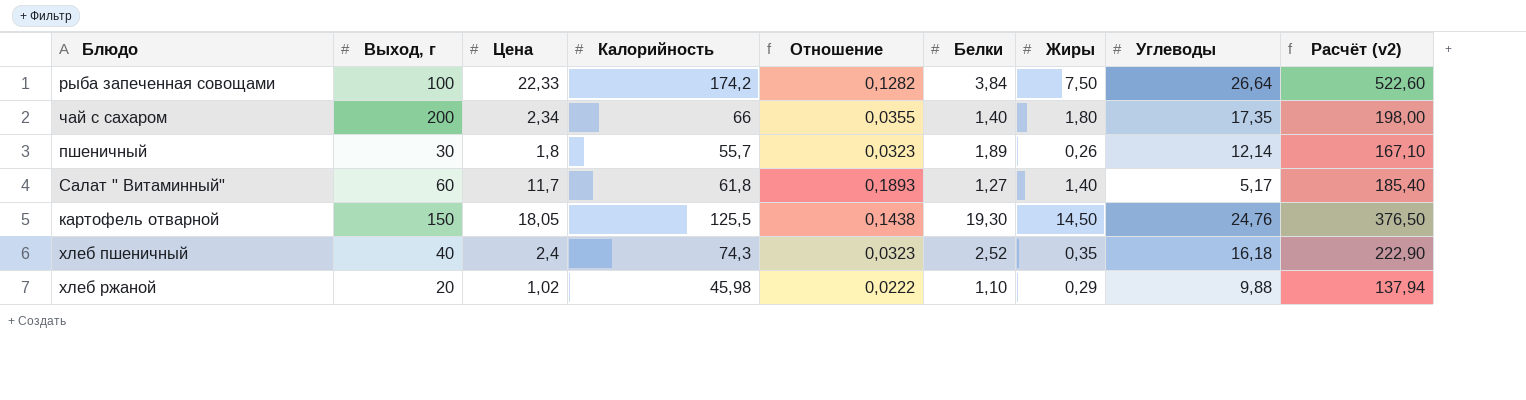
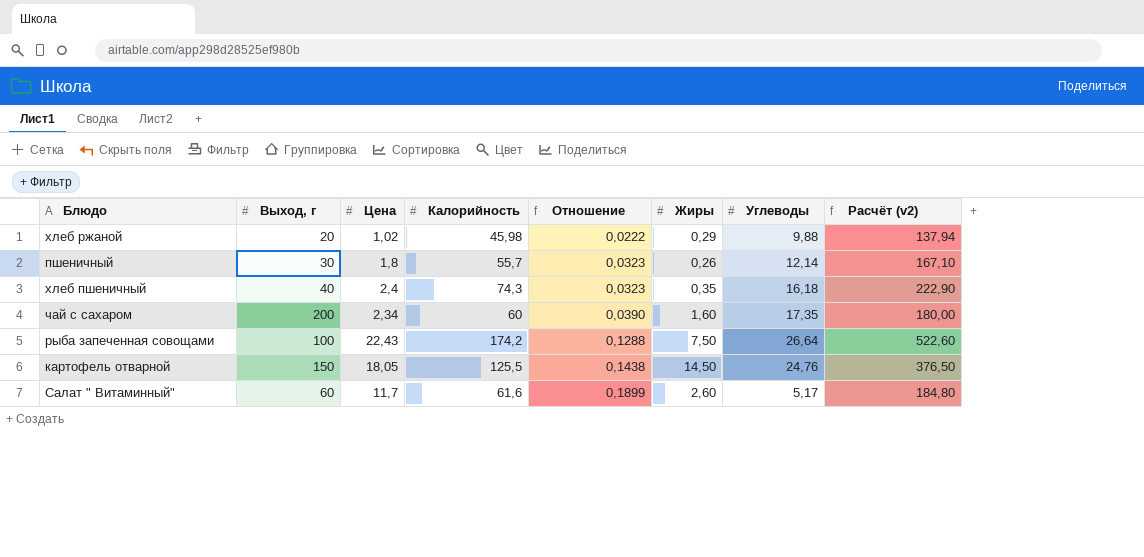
row order: none -> Отношение ascending
column Белки | position: 6 -> none
чай с сахаром | Калорийность: 66 -> 60
чай с сахаром | Отношение: 0,0355 -> 0,0390
чай с сахаром | Жиры: 1,80 -> 1,60
чай с сахаром | Расчёт (v2): 198,00 -> 180,00
рыба запеченная совощами | Цена: 22,33 -> 22,43
рыба запеченная совощами | Отношение: 0,1282 -> 0,1288
Салат " Витаминный" | Калорийность: 61,8 -> 61,6
Салат " Витаминный" | Отношение: 0,1893 -> 0,1899
Салат " Витаминный" | Жиры: 1,40 -> 2,60
Салат " Витаминный" | Расчёт (v2): 185,40 -> 184,80

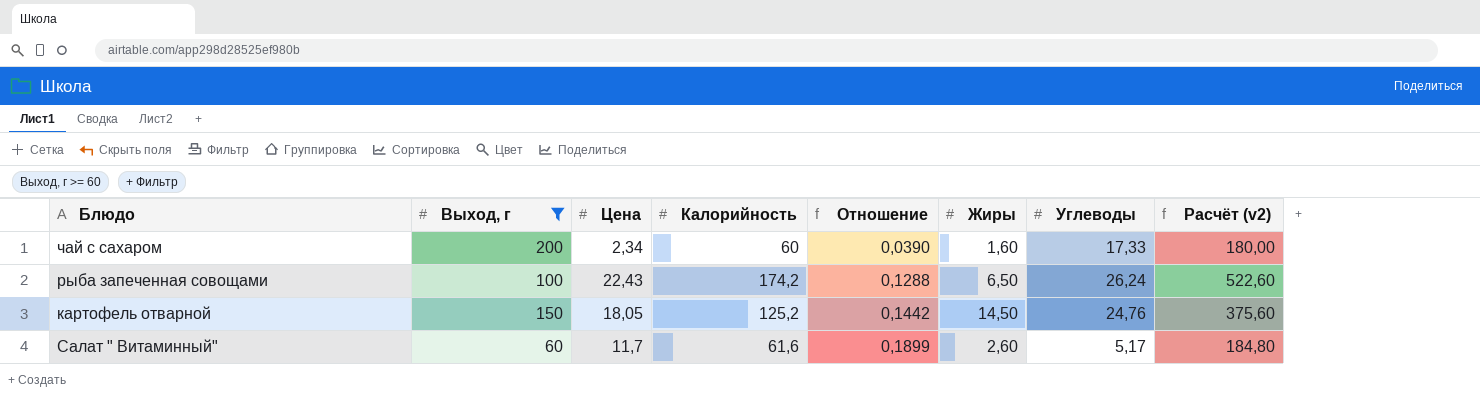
filter: none -> Выход, г >= 60
чай с сахаром | Углеводы: 17,35 -> 17,33
рыба запеченная совощами | Жиры: 7,50 -> 6,50
рыба запеченная совощами | Углеводы: 26,64 -> 26,24
картофель отварной | Калорийность: 125,5 -> 125,2
картофель отварной | Отношение: 0,1438 -> 0,1442
картофель отварной | Расчёт (v2): 376,50 -> 375,60

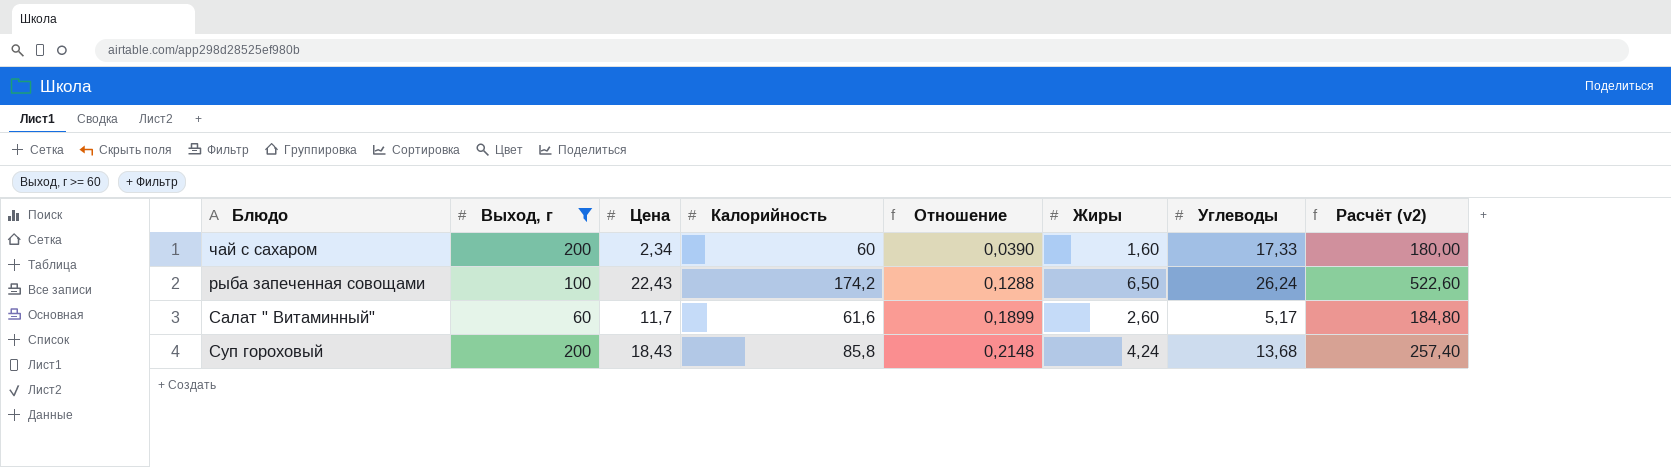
row картофель отварной: 150 | 18,05 | 125,2 | 0,1442 | 14,50 | 24,76 | 375,60 -> none
row Суп гороховый: none -> 200 | 18,43 | 85,8 | 0,2148 | 4,24 | 13,68 | 257,40

